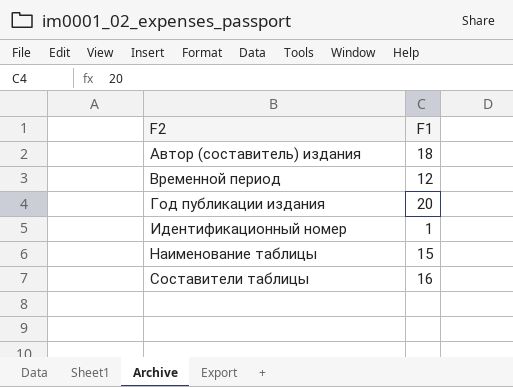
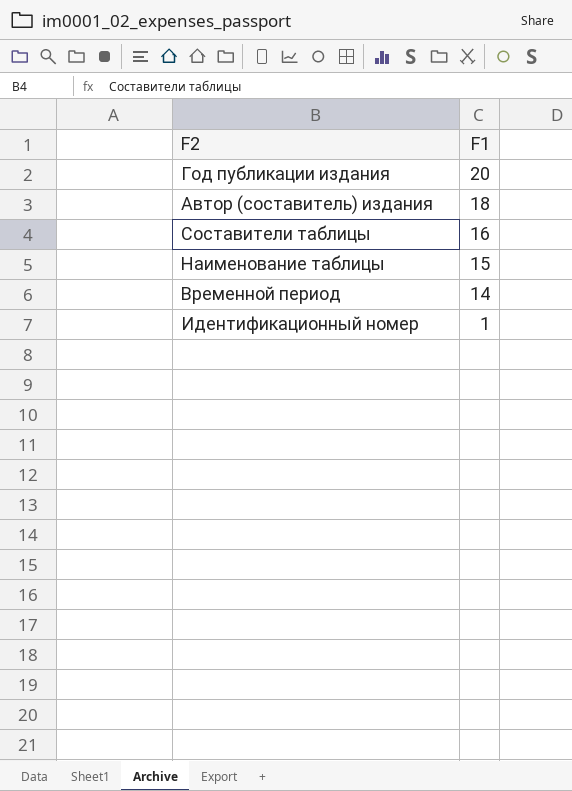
row order: F2 ascending -> F1 descending
Временной период | F1: 12 -> 14

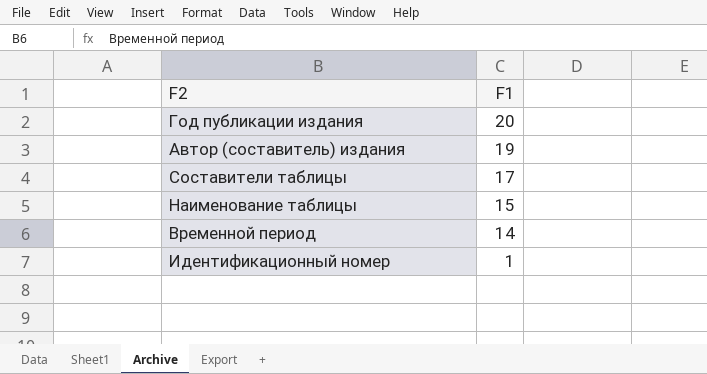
Автор (составитель) издания | F1: 18 -> 19
Составители таблицы | F1: 16 -> 17

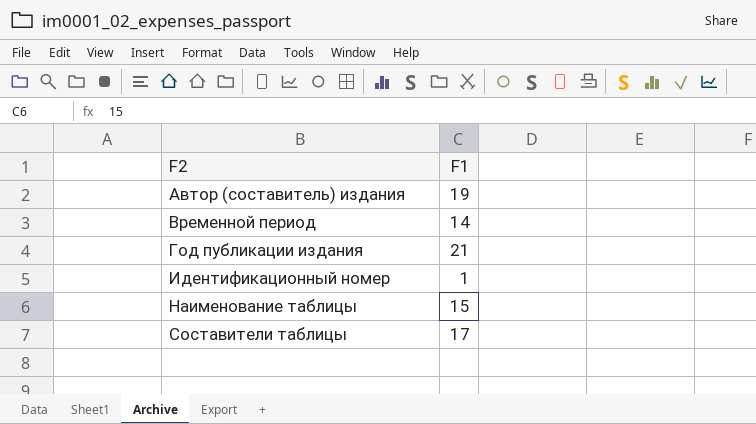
row order: F1 descending -> F2 ascending
Год публикации издания | F1: 20 -> 21

